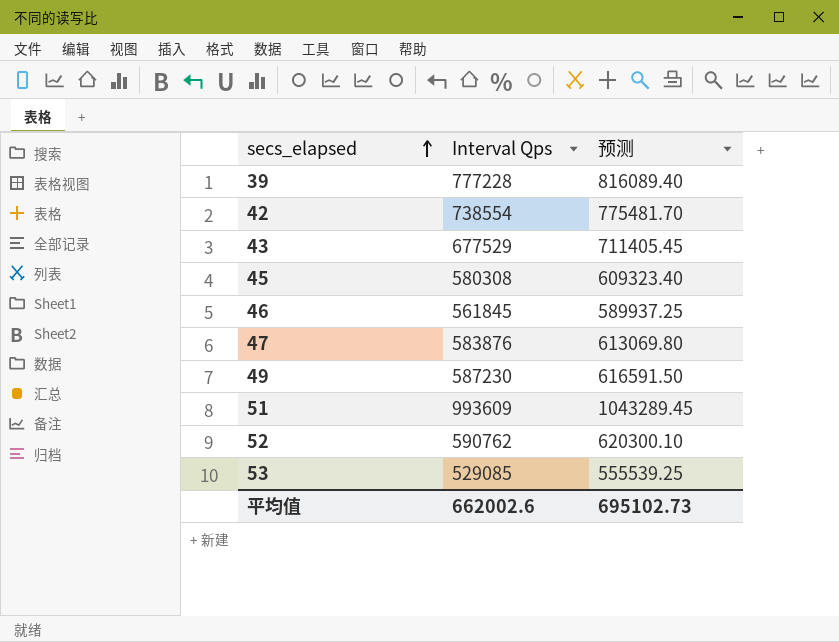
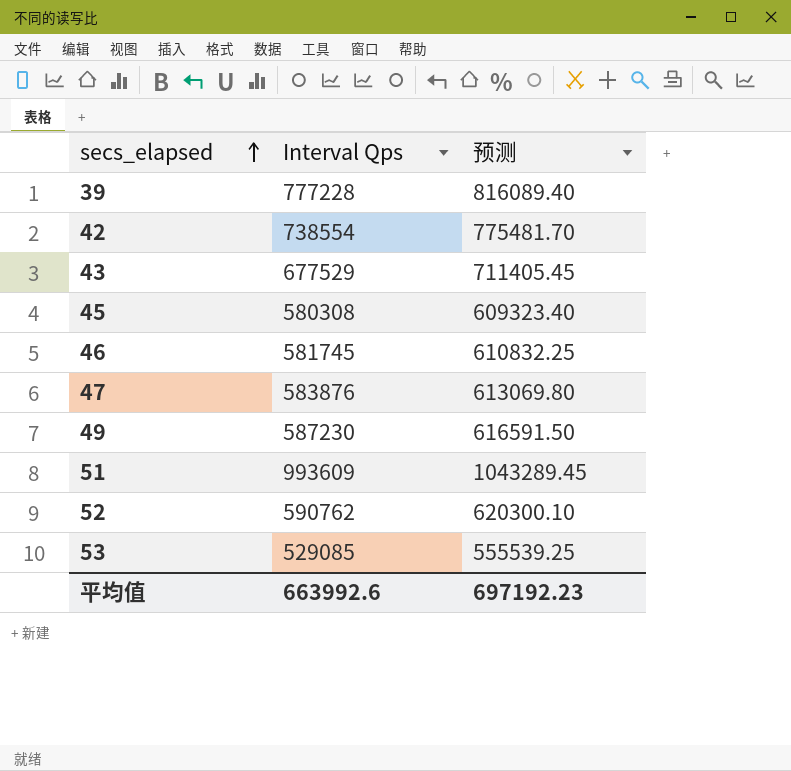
46 | Interval Qps: 561845 -> 581745
46 | 预测: 589937.25 -> 610832.25
平均值 | Interval Qps: 662002.6 -> 663992.6
平均值 | 预测: 695102.73 -> 697192.23

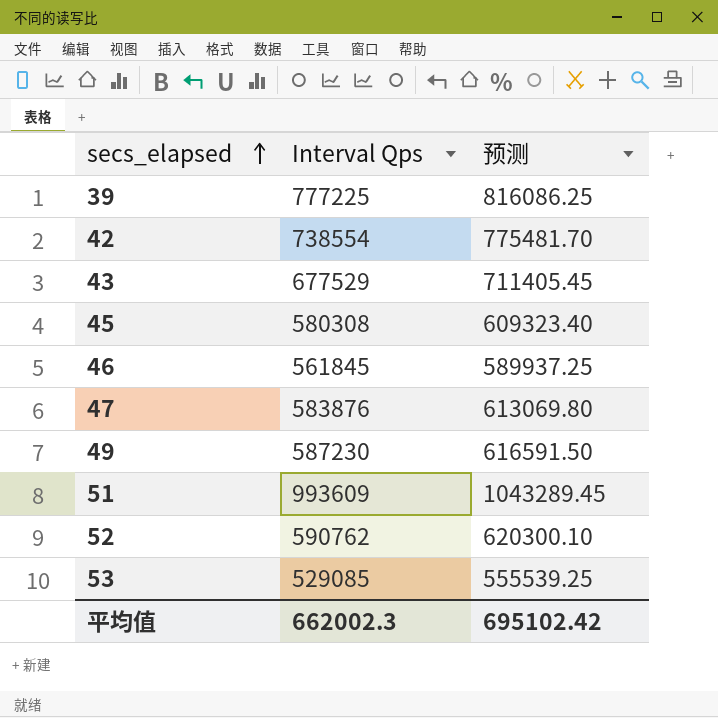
39 | Interval Qps: 777228 -> 777225
39 | 预测: 816089.40 -> 816086.25
46 | Interval Qps: 581745 -> 561845
46 | 预测: 610832.25 -> 589937.25
平均值 | Interval Qps: 663992.6 -> 662002.3
平均值 | 预测: 697192.23 -> 695102.42

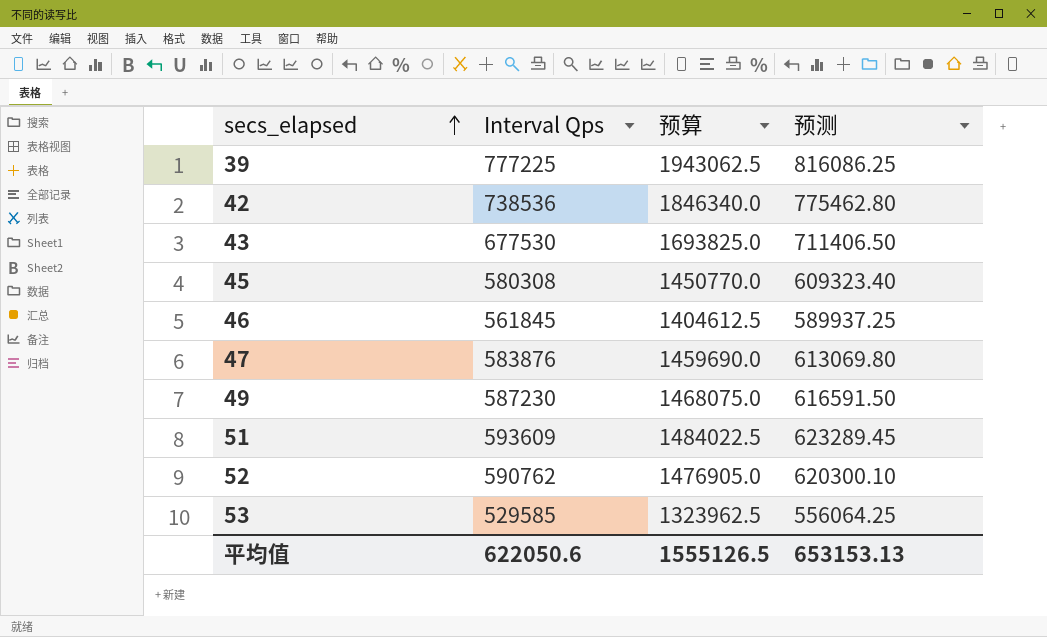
column 预算 | formula: none -> [Interval Qps] * 2.5
42 | Interval Qps: 738554 -> 738536
42 | 预测: 775481.70 -> 775462.80
43 | Interval Qps: 677529 -> 677530
43 | 预测: 711405.45 -> 711406.50
51 | Interval Qps: 993609 -> 593609
51 | 预测: 1043289.45 -> 623289.45
53 | Interval Qps: 529085 -> 529585
53 | 预测: 555539.25 -> 556064.25
平均值 | Interval Qps: 662002.3 -> 622050.6
平均值 | 预测: 695102.42 -> 653153.13

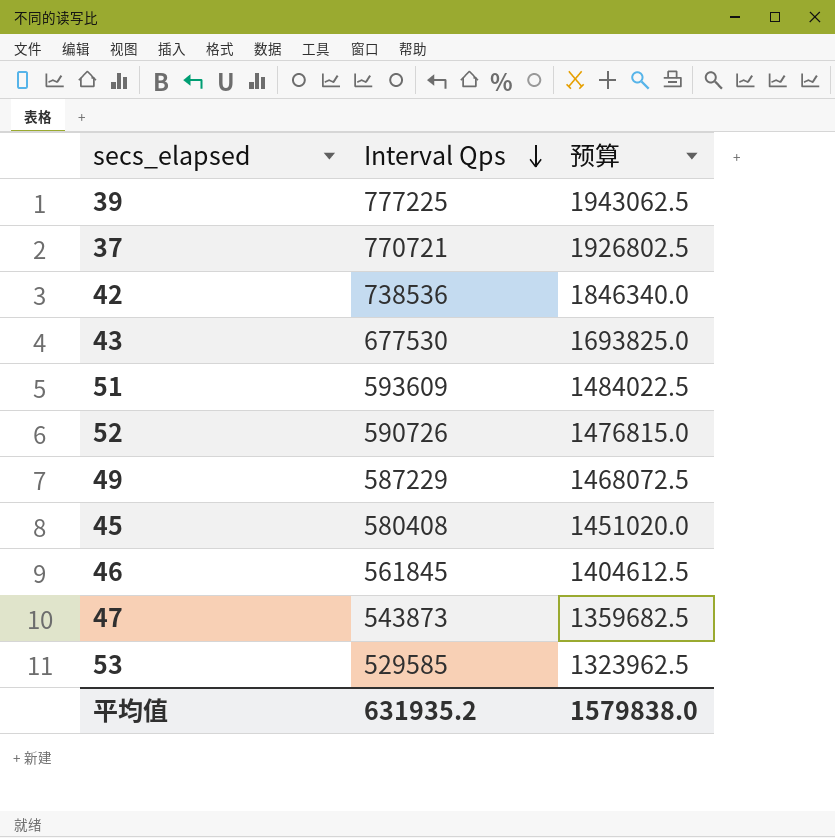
row order: secs_elapsed ascending -> Interval Qps descending
column 预测 | formula: [Interval Qps] * 1.05 -> none
row 37: none -> 770721 | 1926802.5
52 | Interval Qps: 590762 -> 590726
52 | 预算: 1476905.0 -> 1476815.0
49 | Interval Qps: 587230 -> 587229
49 | 预算: 1468075.0 -> 1468072.5
45 | Interval Qps: 580308 -> 580408
45 | 预算: 1450770.0 -> 1451020.0
47 | Interval Qps: 583876 -> 543873
47 | 预算: 1459690.0 -> 1359682.5
平均值 | Interval Qps: 622050.6 -> 631935.2
平均值 | 预算: 1555126.5 -> 1579838.0

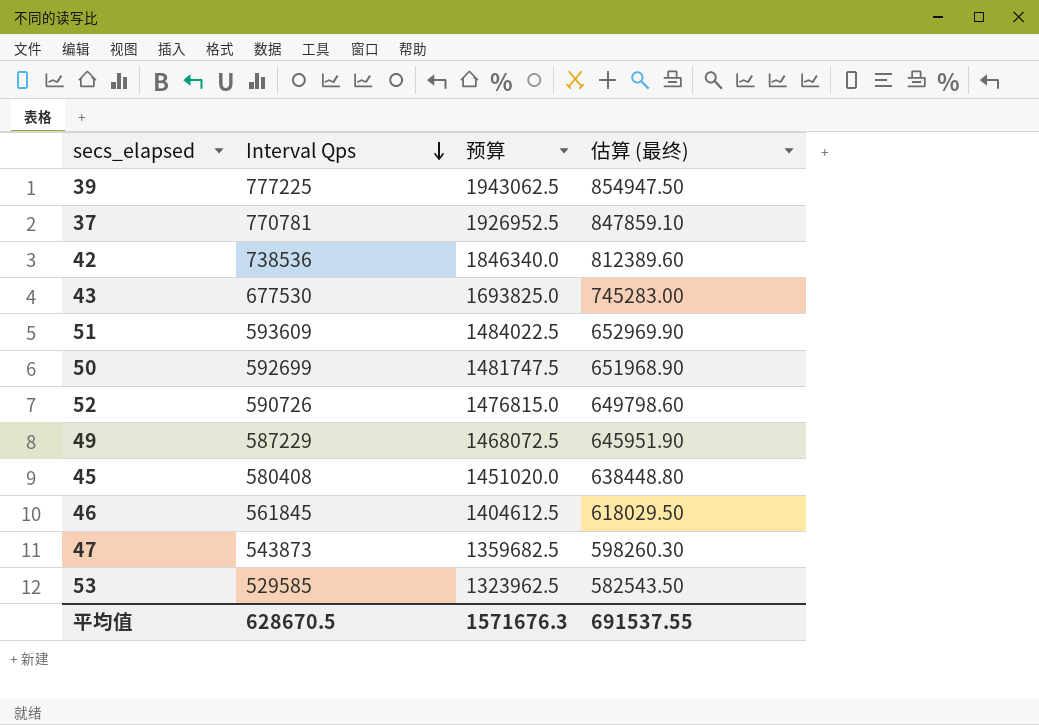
column 估算 (最终) | formula: none -> [Interval Qps] * 1.1
37 | Interval Qps: 770721 -> 770781
37 | 预算: 1926802.5 -> 1926952.5
row 50: none -> 592699 | 1481747.5 | 651968.90
平均值 | Interval Qps: 631935.2 -> 628670.5
平均值 | 预算: 1579838.0 -> 1571676.3

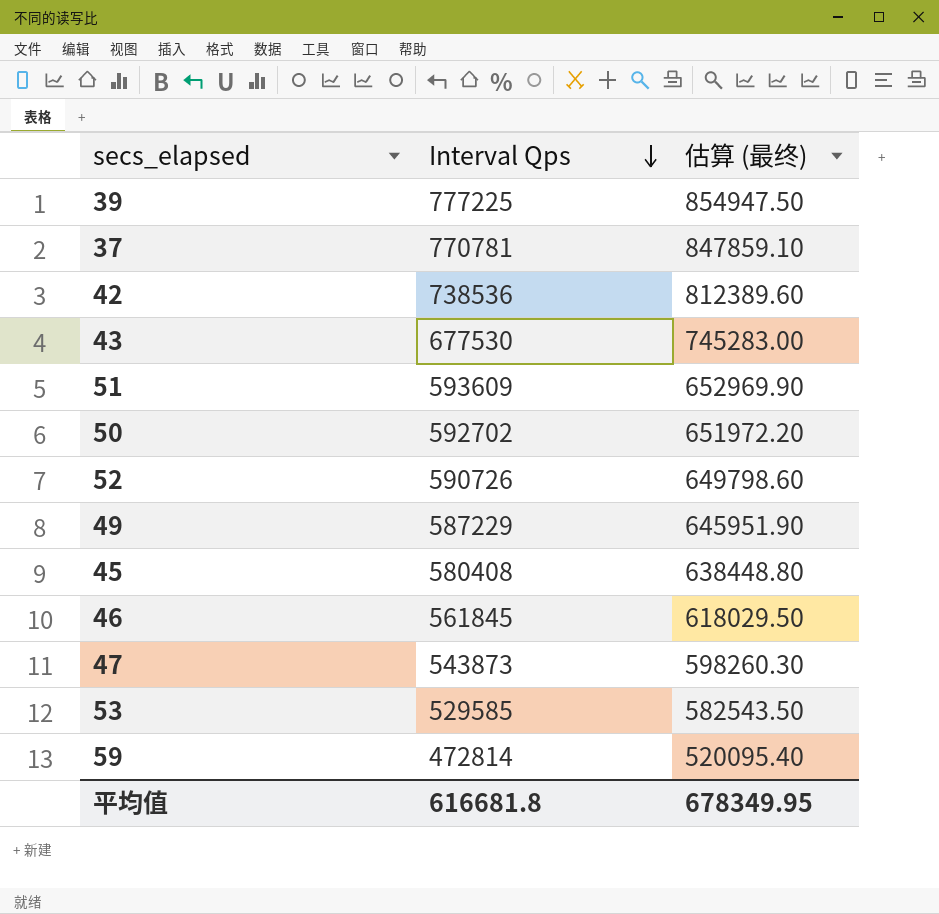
column 预算 | formula: [Interval Qps] * 2.5 -> none
50 | Interval Qps: 592699 -> 592702
50 | 估算 (最终): 651968.90 -> 651972.20
row 59: none -> 472814 | 520095.40
平均值 | Interval Qps: 628670.5 -> 616681.8
平均值 | 估算 (最终): 691537.55 -> 678349.95

